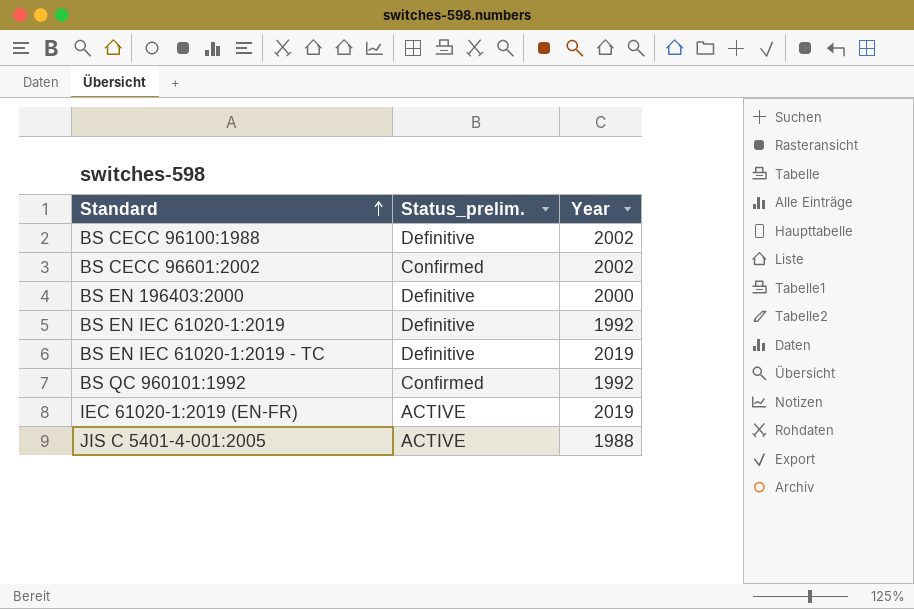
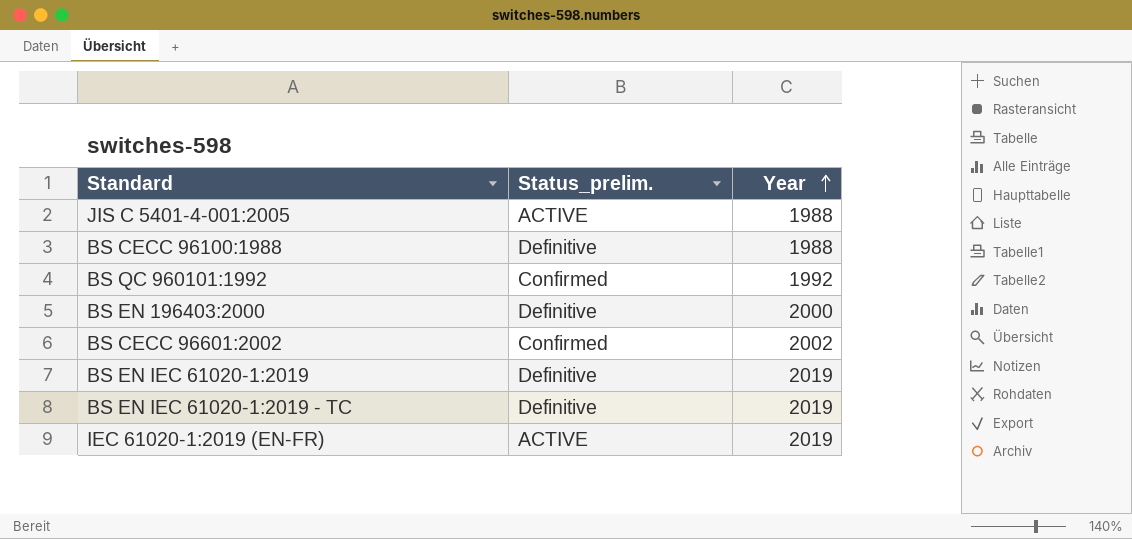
row order: Standard ascending -> Year ascending
BS CECC 96100:1988 | Year: 2002 -> 1988
BS EN IEC 61020-1:2019 | Year: 1992 -> 2019

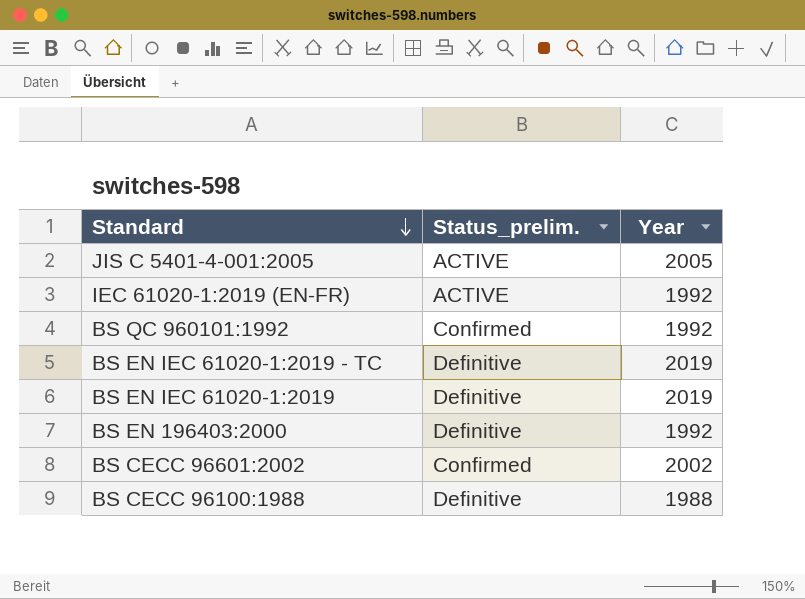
row order: Year ascending -> Standard descending
JIS C 5401-4-001:2005 | Year: 1988 -> 2005
IEC 61020-1:2019 (EN-FR) | Year: 2019 -> 1992
BS EN 196403:2000 | Year: 2000 -> 1992

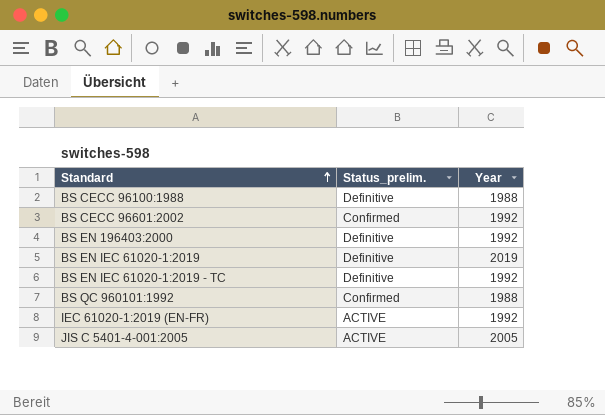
row order: Standard descending -> Standard ascending
BS CECC 96601:2002 | Year: 2002 -> 1992
BS EN IEC 61020-1:2019 - TC | Year: 2019 -> 1992
BS QC 960101:1992 | Year: 1992 -> 1988

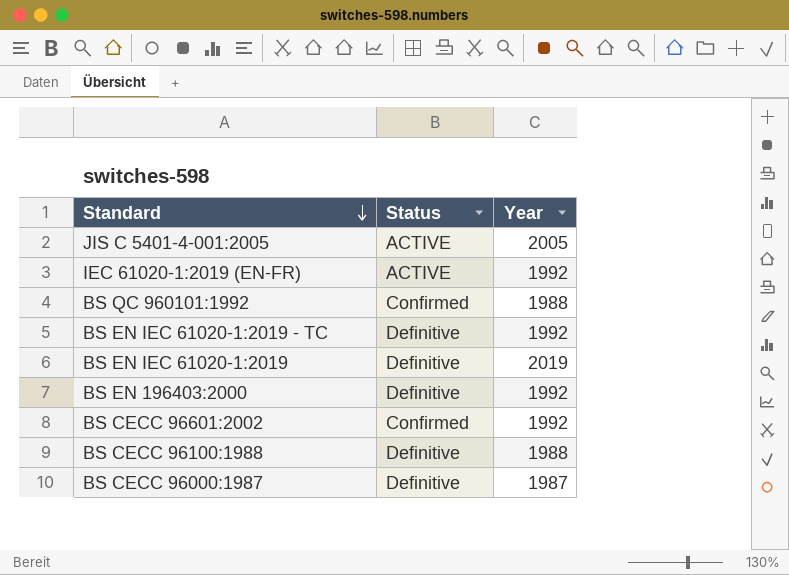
row order: Standard ascending -> Standard descending
column name: Status_prelim. -> Status
row BS CECC 96000:1987: none -> Definitive | 1987

